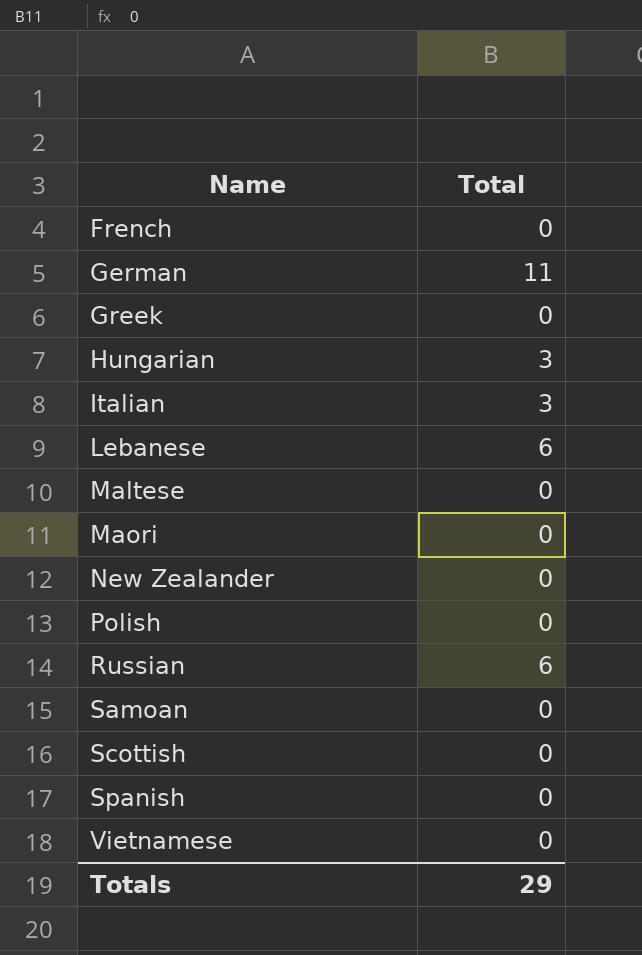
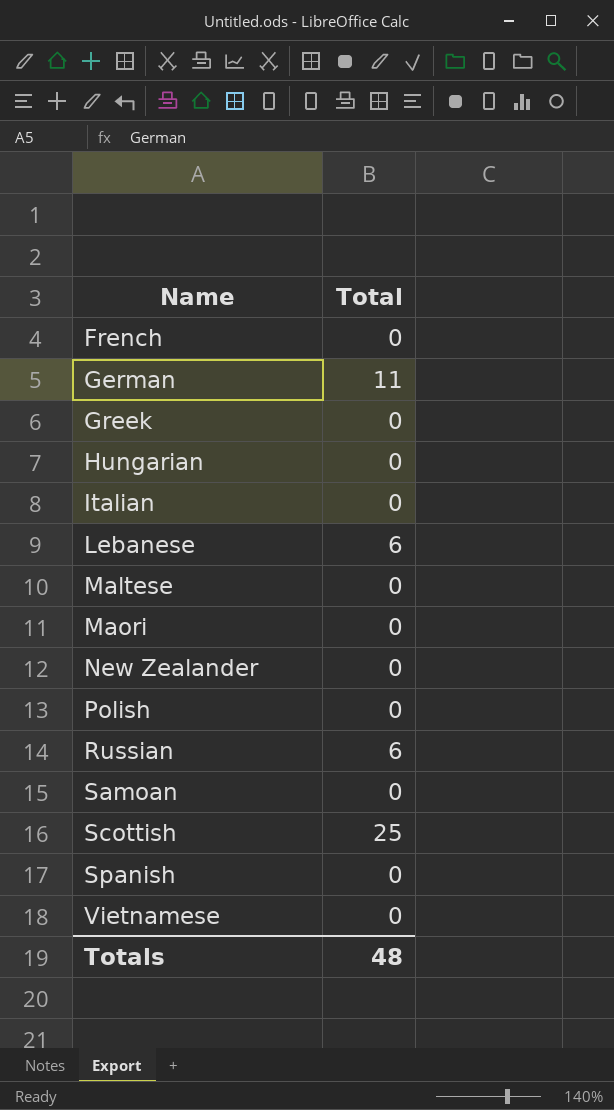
Hungarian | Total: 3 -> 0
Italian | Total: 3 -> 0
Scottish | Total: 0 -> 25
Totals | Total: 29 -> 48

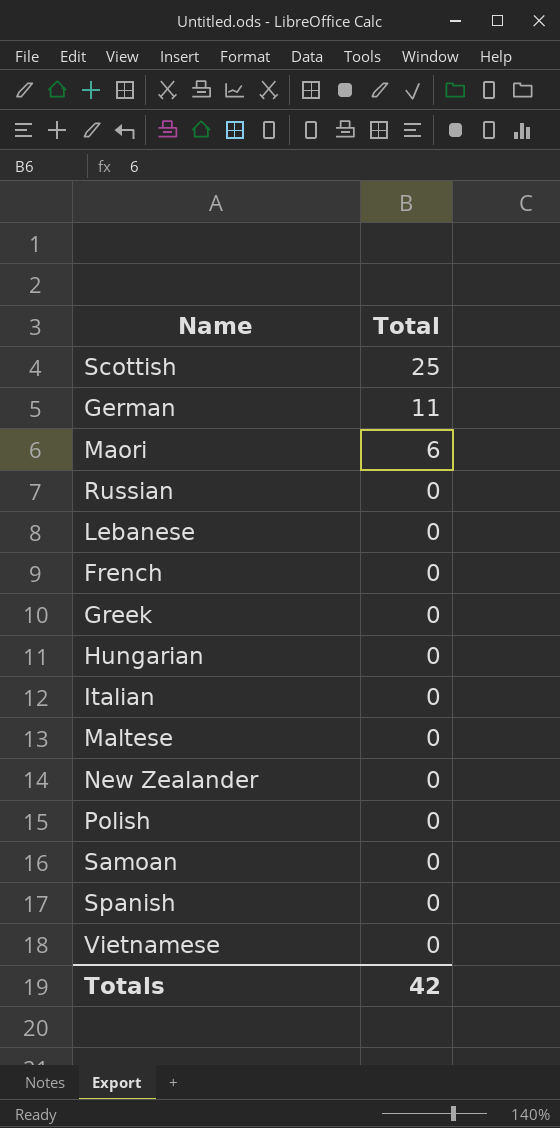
row order: Name ascending -> Total descending
Maori | Total: 0 -> 6
Russian | Total: 6 -> 0
Lebanese | Total: 6 -> 0
Totals | Total: 48 -> 42

